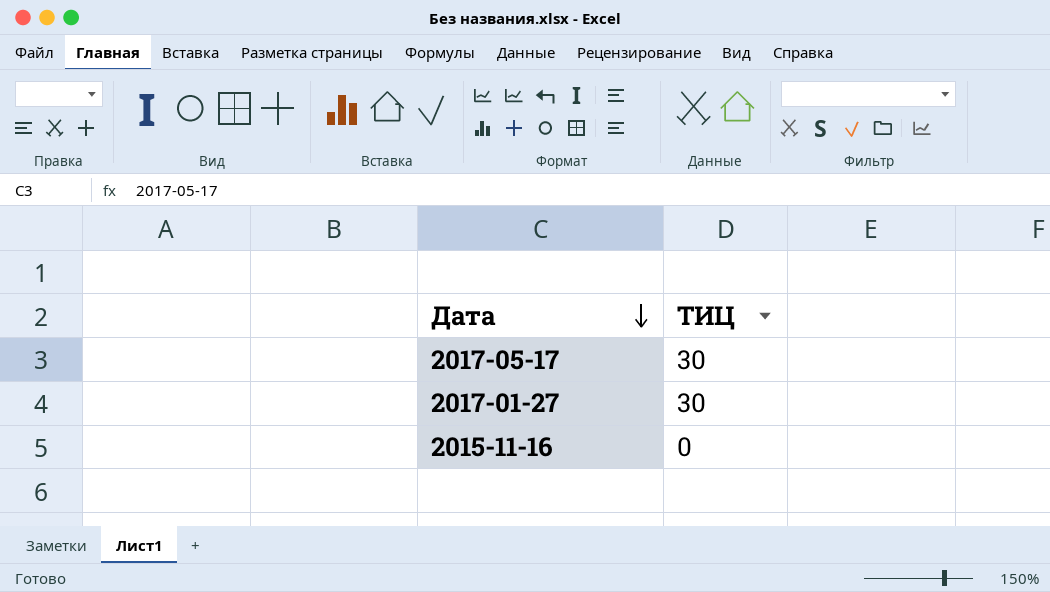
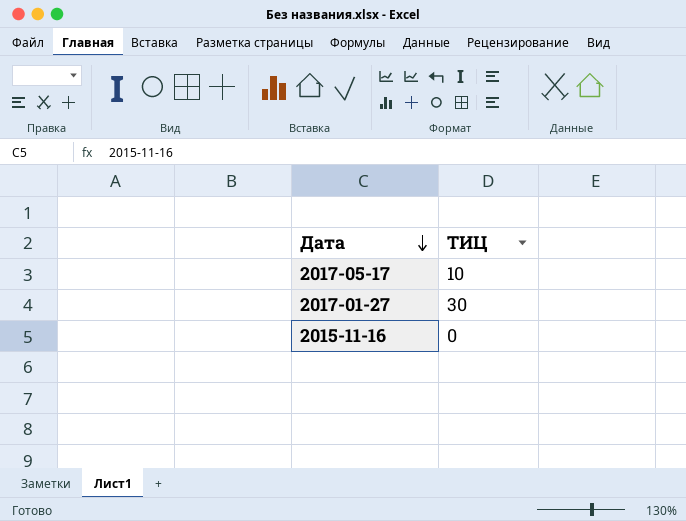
2017-05-17 | ТИЦ: 30 -> 10

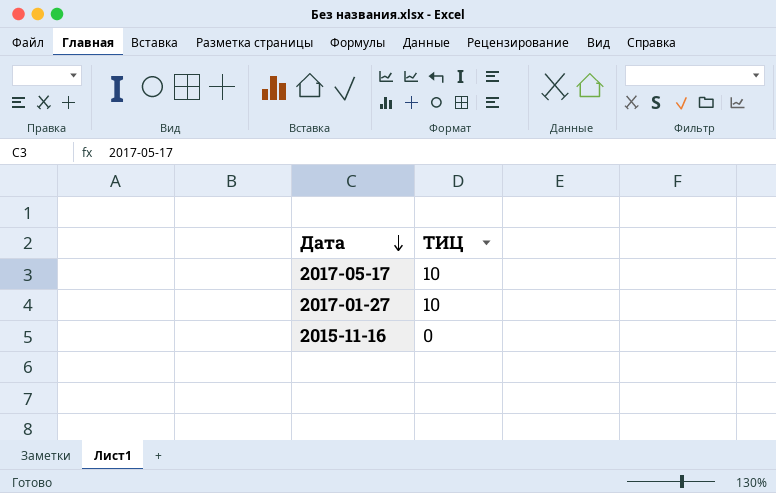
2017-01-27 | ТИЦ: 30 -> 10

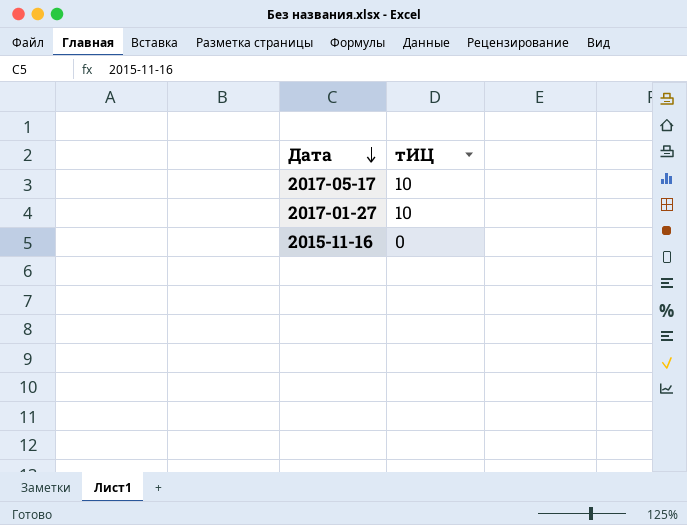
column name: ТИЦ -> тИЦ

